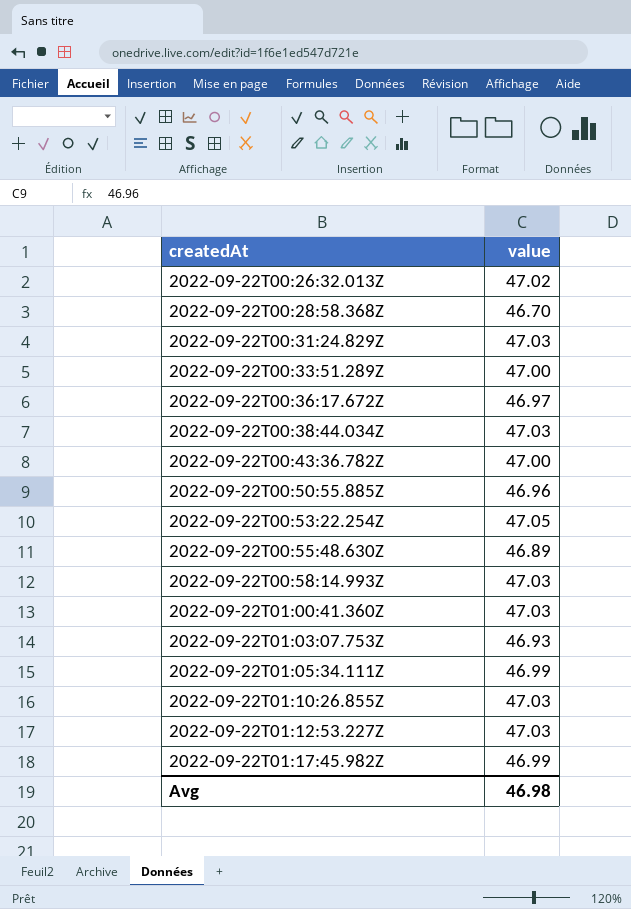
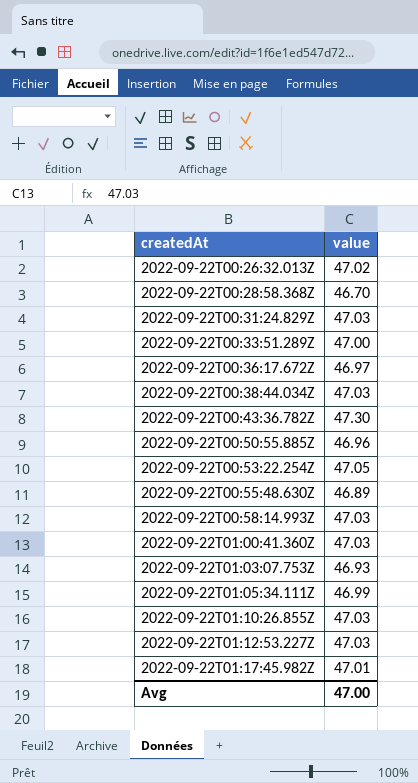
2022-09-22T00:43:36.782Z | value: 47.00 -> 47.30
2022-09-22T01:17:45.982Z | value: 46.99 -> 47.01
Avg | value: 46.98 -> 47.00

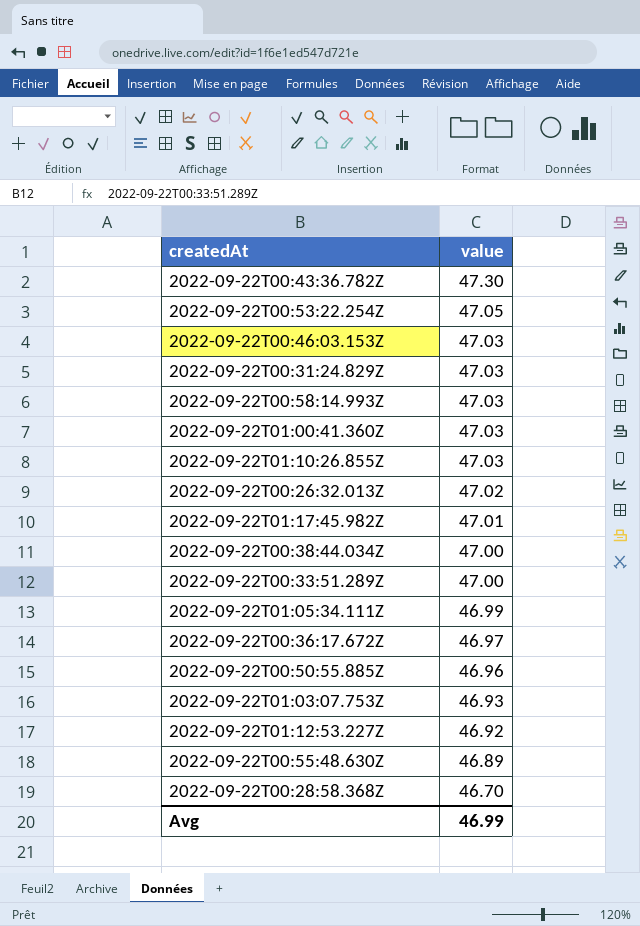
row order: createdAt ascending -> value descending
row 2022-09-22T00:46:03.153Z: none -> 47.03
2022-09-22T00:38:44.034Z | value: 47.03 -> 47.00
2022-09-22T01:12:53.227Z | value: 47.03 -> 46.92
Avg | value: 47.00 -> 46.99

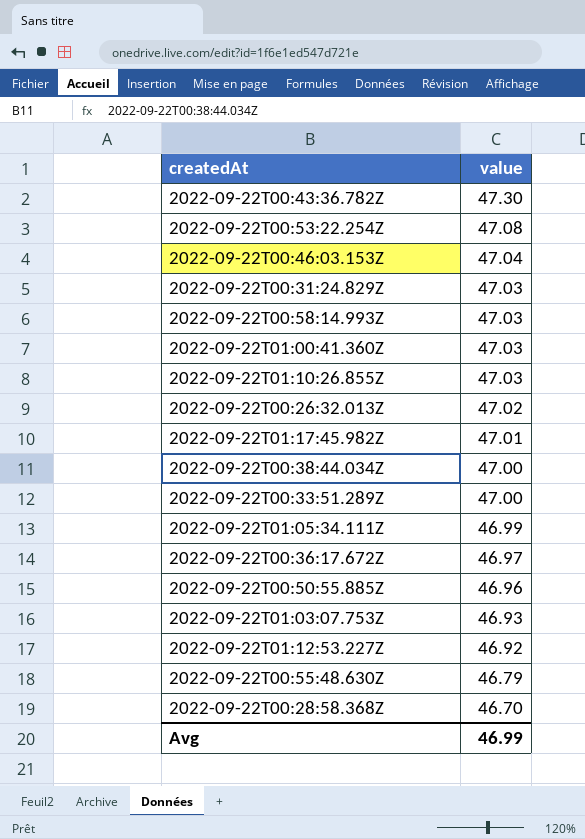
2022-09-22T00:53:22.254Z | value: 47.05 -> 47.08
2022-09-22T00:46:03.153Z | value: 47.03 -> 47.04
2022-09-22T00:55:48.630Z | value: 46.89 -> 46.79

